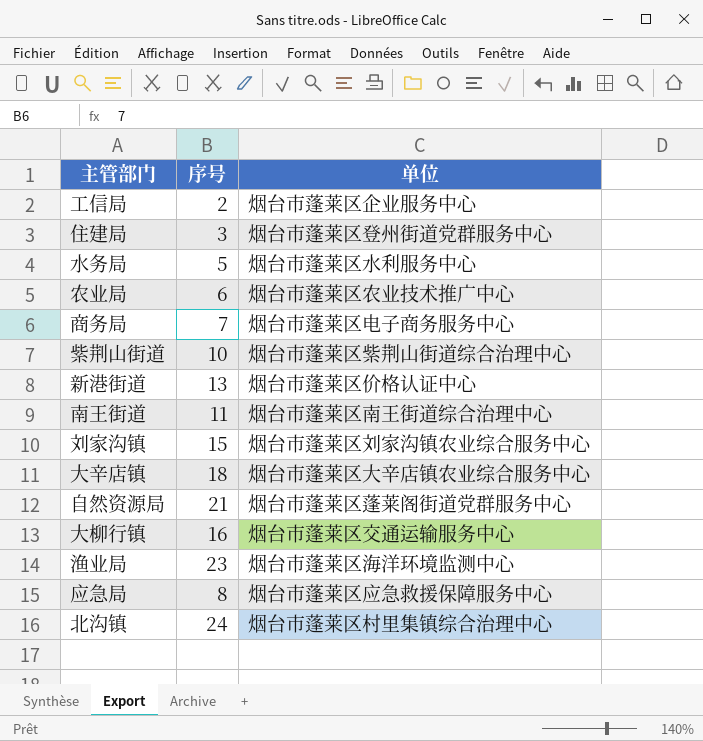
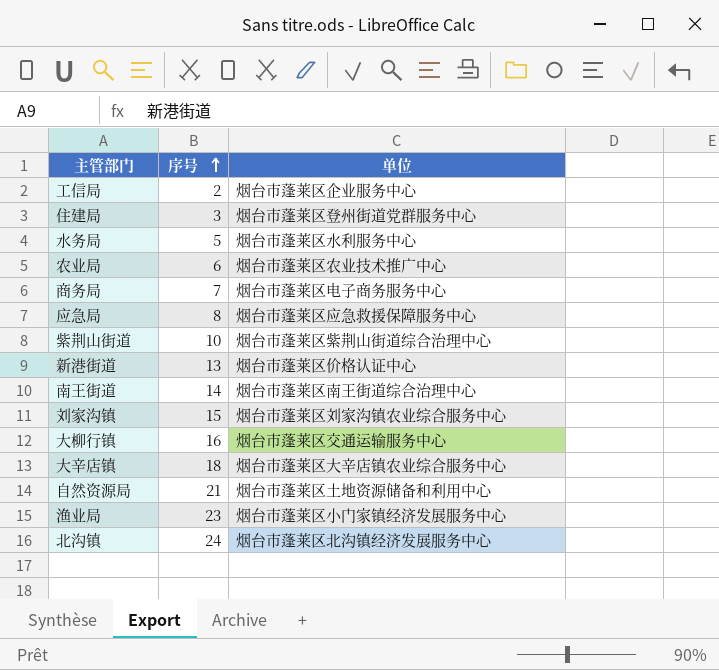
row order: none -> 序号 ascending
南王街道 | 序号: 11 -> 14
自然资源局 | 单位: 烟台市蓬莱区蓬莱阁街道党群服务中心 -> 烟台市蓬莱区土地资源储备和利用中心
渔业局 | 单位: 烟台市蓬莱区海洋环境监测中心 -> 烟台市蓬莱区小门家镇经济发展服务中心
北沟镇 | 单位: 烟台市蓬莱区村里集镇综合治理中心 -> 烟台市蓬莱区北沟镇经济发展服务中心

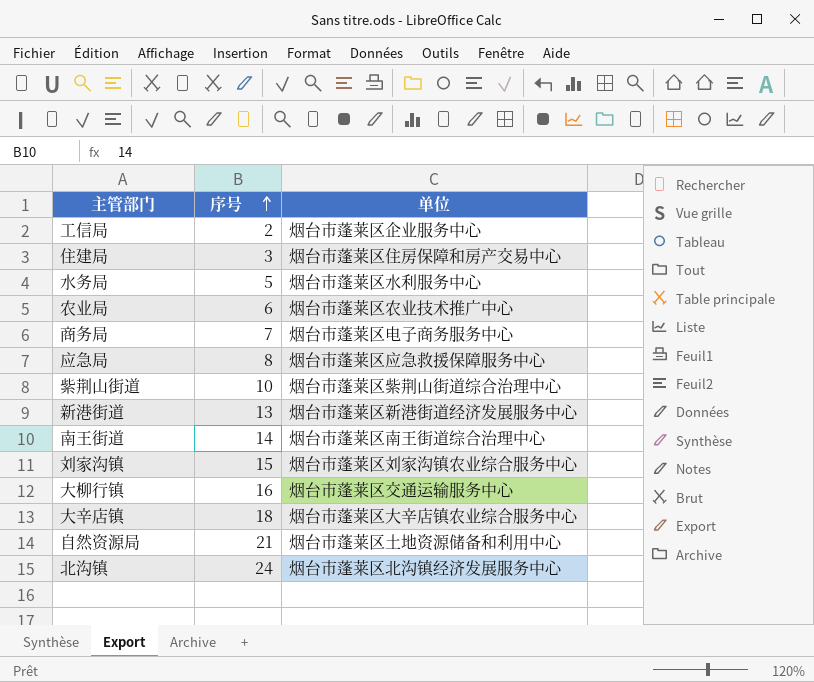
row 渔业局: 23 | 烟台市蓬莱区小门家镇经济发展服务中心 -> none
住建局 | 单位: 烟台市蓬莱区登州街道党群服务中心 -> 烟台市蓬莱区住房保障和房产交易中心
新港街道 | 单位: 烟台市蓬莱区价格认证中心 -> 烟台市蓬莱区新港街道经济发展服务中心

